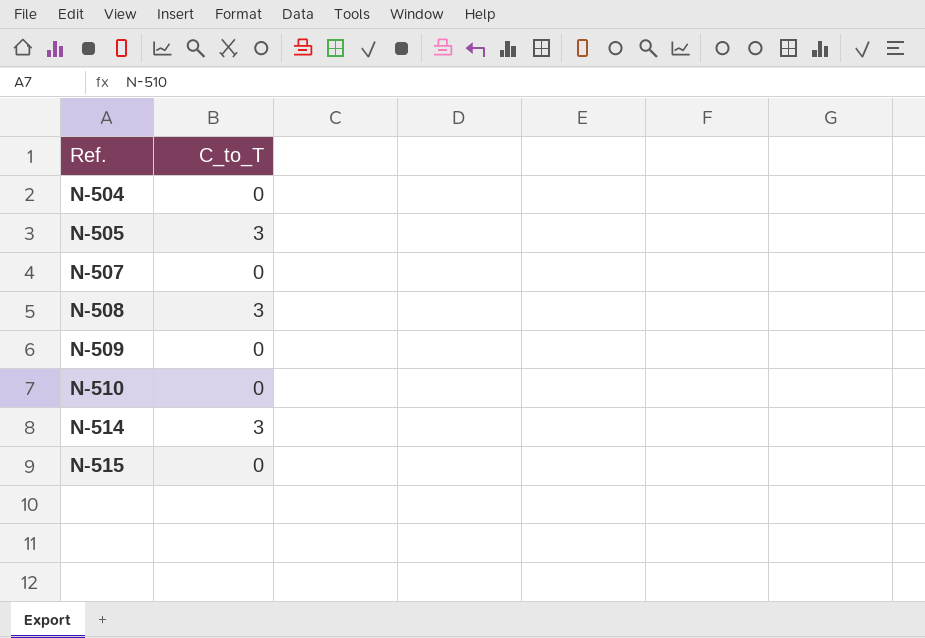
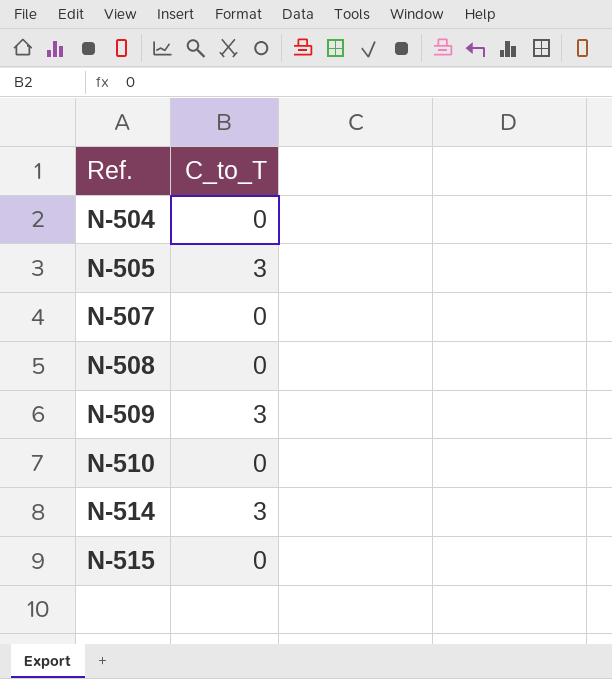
N-508 | C_to_T: 3 -> 0
N-509 | C_to_T: 0 -> 3

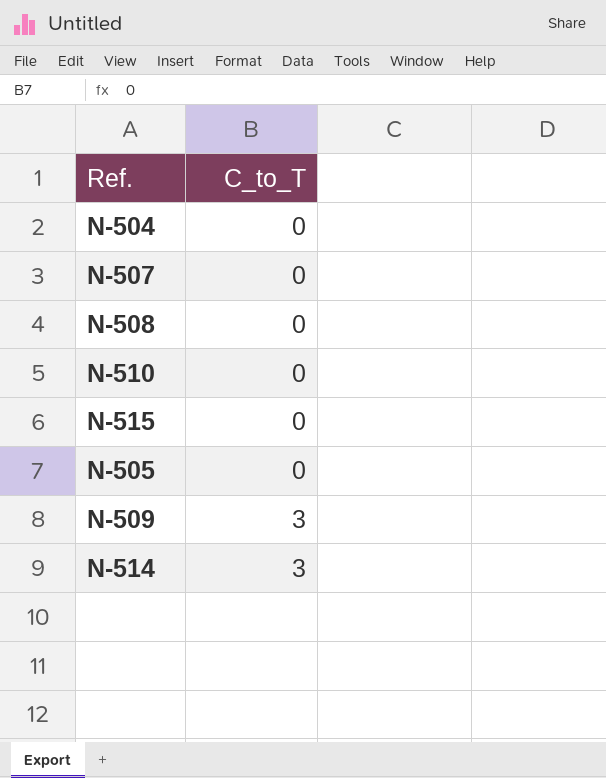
row order: Ref. ascending -> C_to_T ascending
N-505 | C_to_T: 3 -> 0

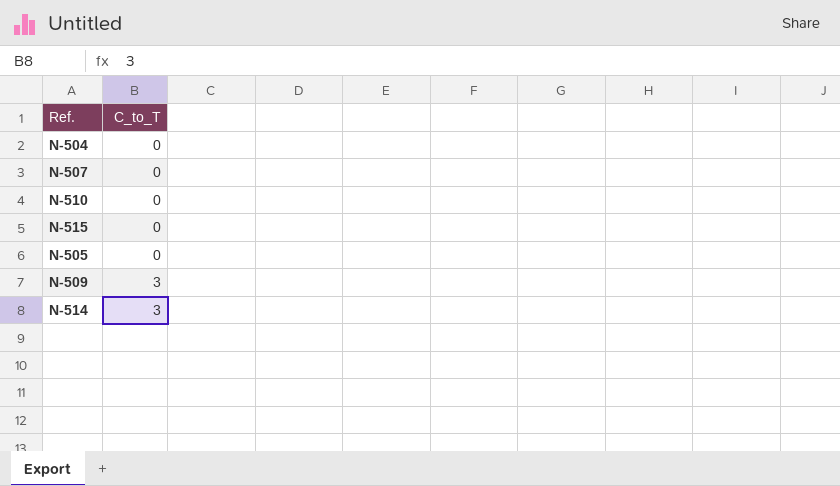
row N-508: 0 -> none

